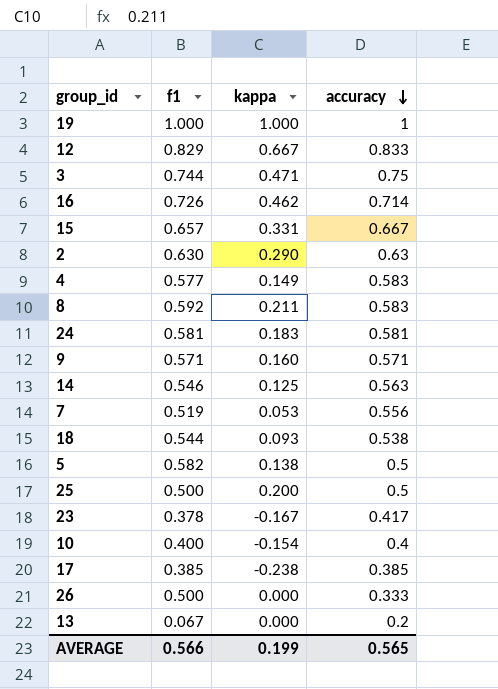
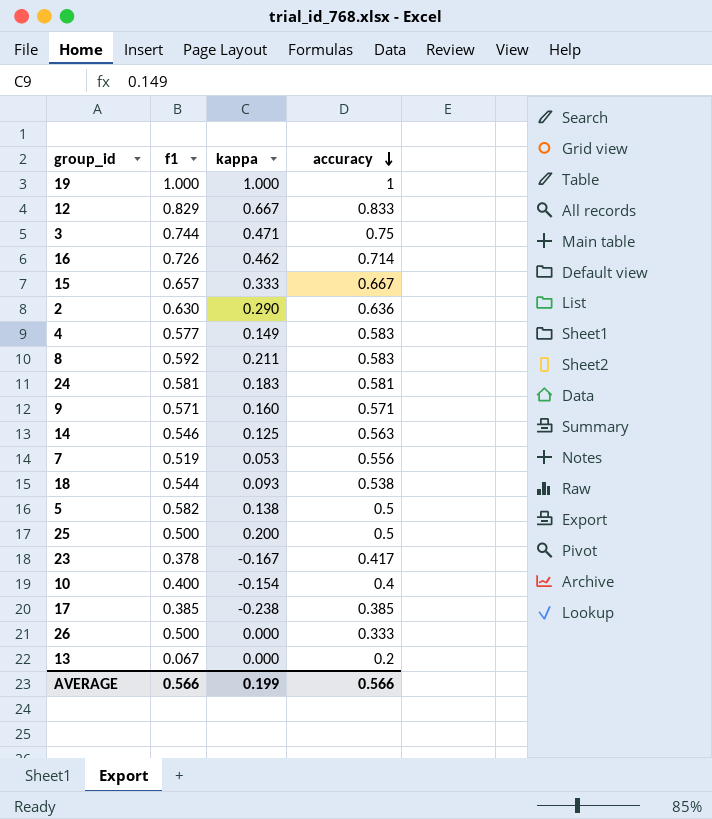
15 | kappa: 0.331 -> 0.333
2 | accuracy: 0.63 -> 0.636
AVERAGE | accuracy: 0.565 -> 0.566

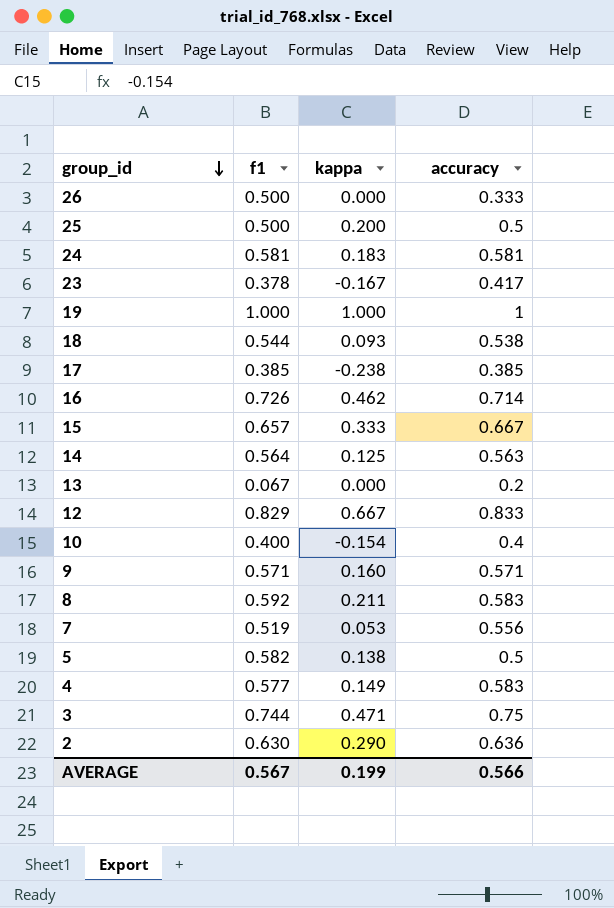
row order: accuracy descending -> group_id descending
14 | f1: 0.546 -> 0.564
AVERAGE | f1: 0.566 -> 0.567

